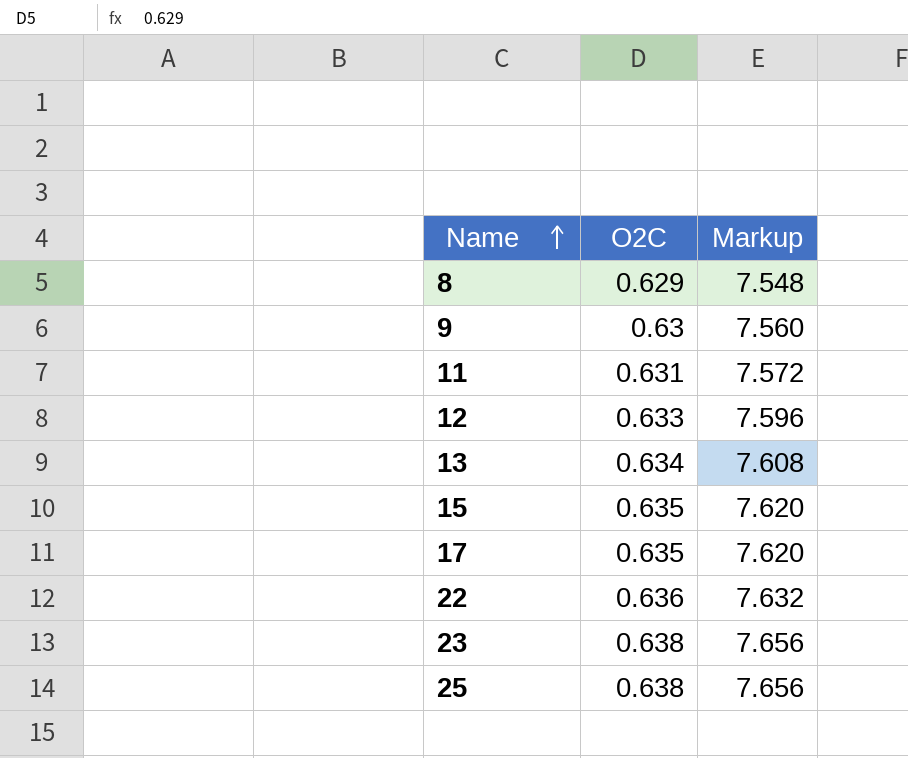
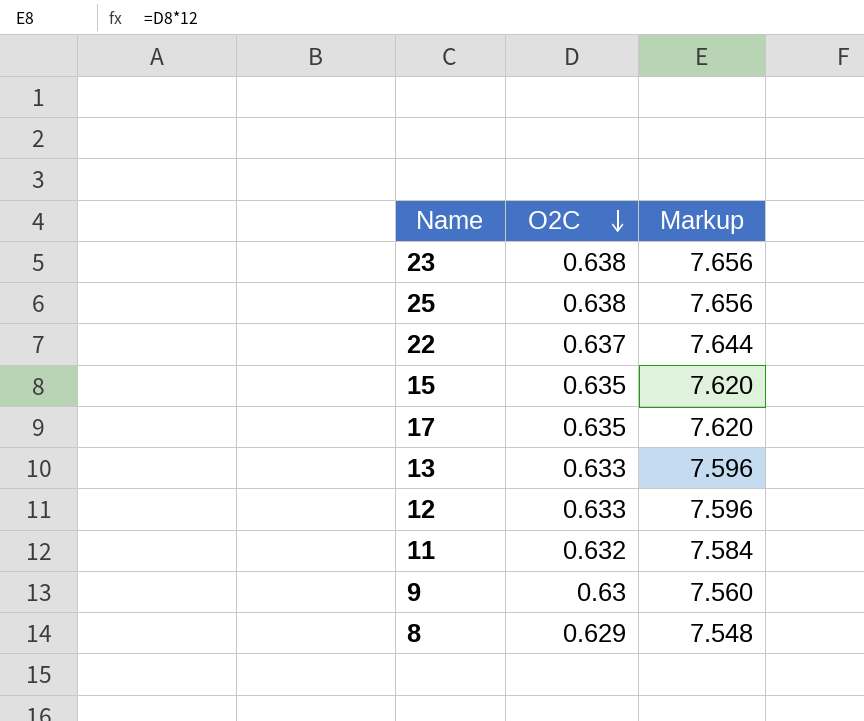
row order: Name ascending -> O2C descending
22 | O2C: 0.636 -> 0.637
22 | Markup: 7.632 -> 7.644
13 | O2C: 0.634 -> 0.633
13 | Markup: 7.608 -> 7.596
11 | O2C: 0.631 -> 0.632
11 | Markup: 7.572 -> 7.584

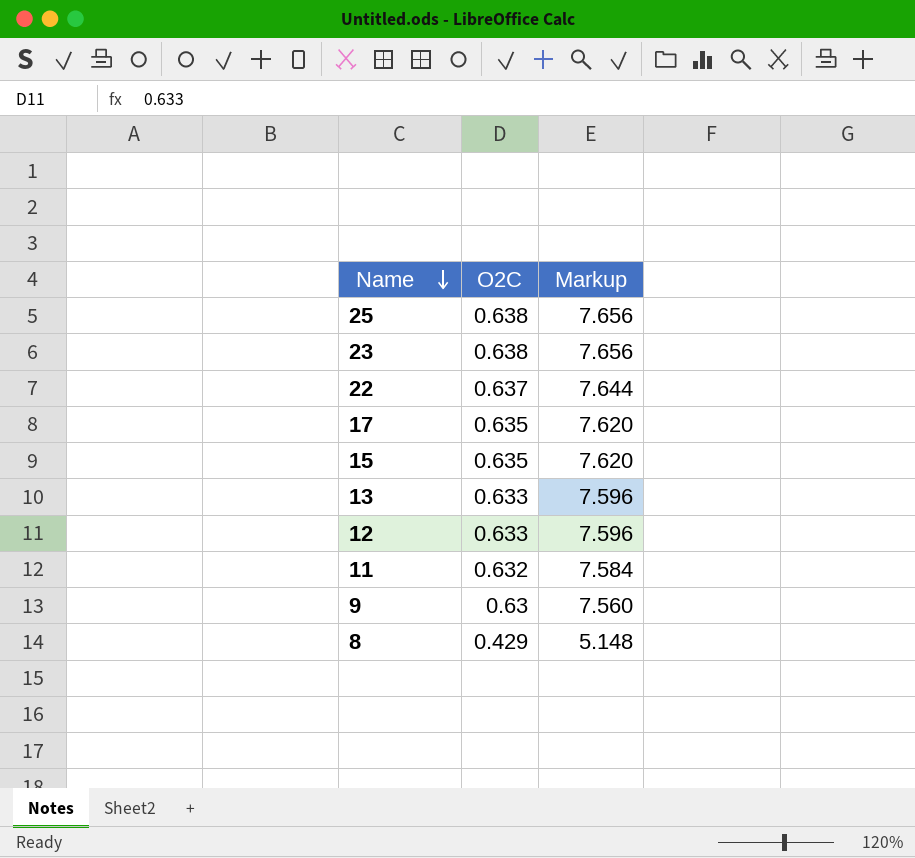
row order: O2C descending -> Name descending
8 | O2C: 0.629 -> 0.429
8 | Markup: 7.548 -> 5.148

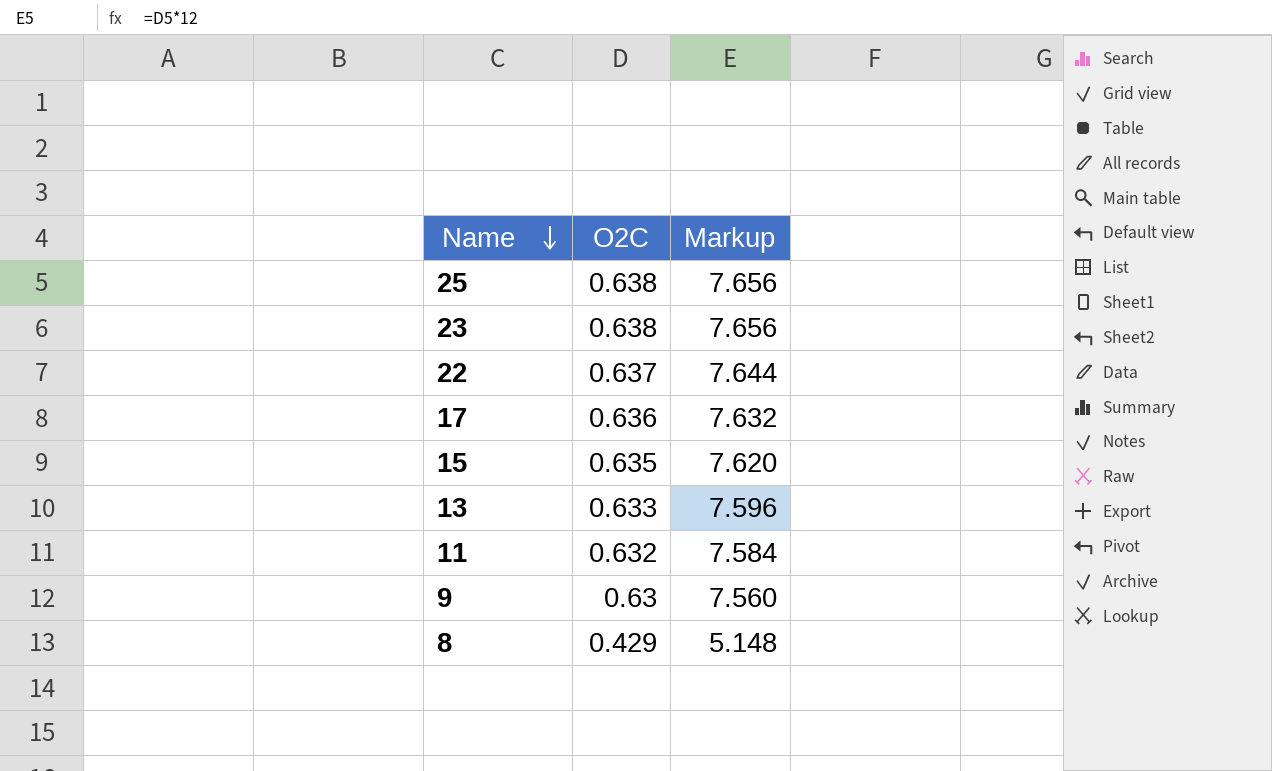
row 12: 0.633 | 7.596 -> none
17 | O2C: 0.635 -> 0.636
17 | Markup: 7.620 -> 7.632

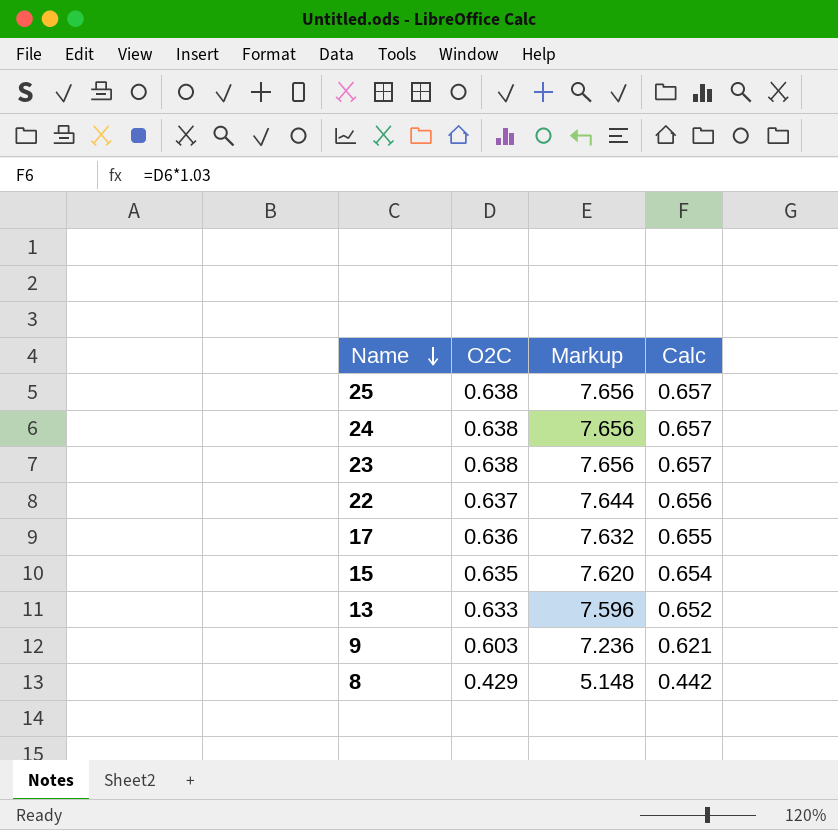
column Calc | formula: none -> [O2C] * 1.03
row 11: 0.632 | 7.584 -> none
row 24: none -> 0.638 | 7.656 | 0.657
9 | O2C: 0.63 -> 0.603
9 | Markup: 7.560 -> 7.236

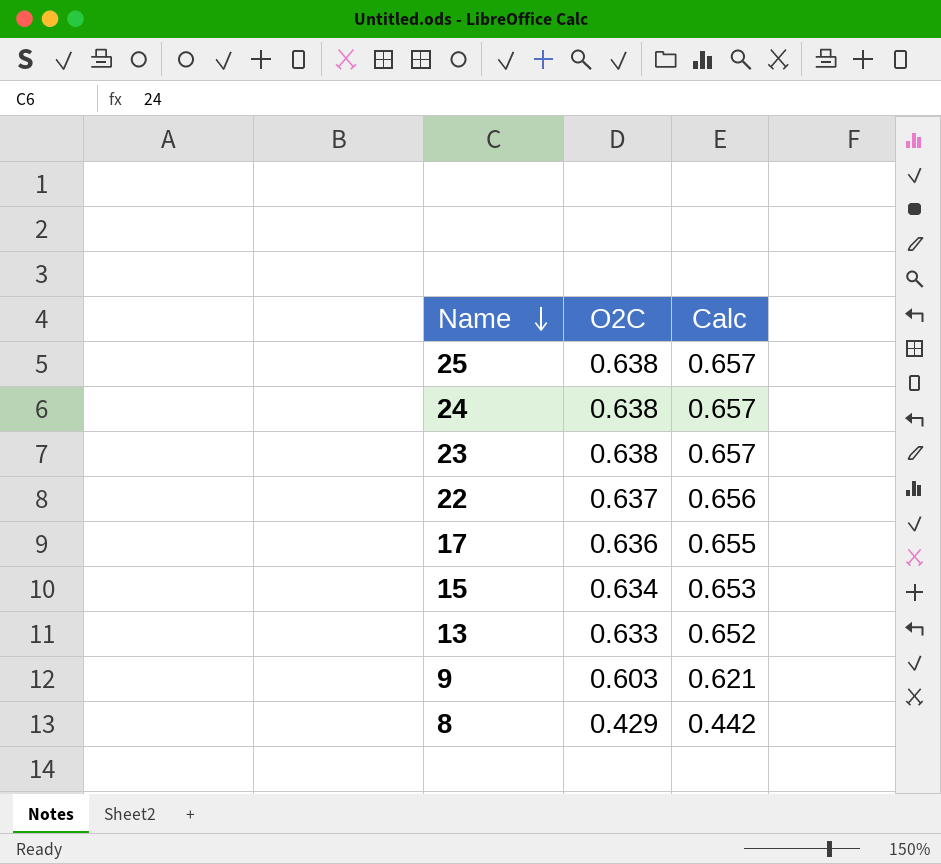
column Markup | formula: [O2C] * 12 -> none
15 | O2C: 0.635 -> 0.634
15 | Calc: 0.654 -> 0.653

